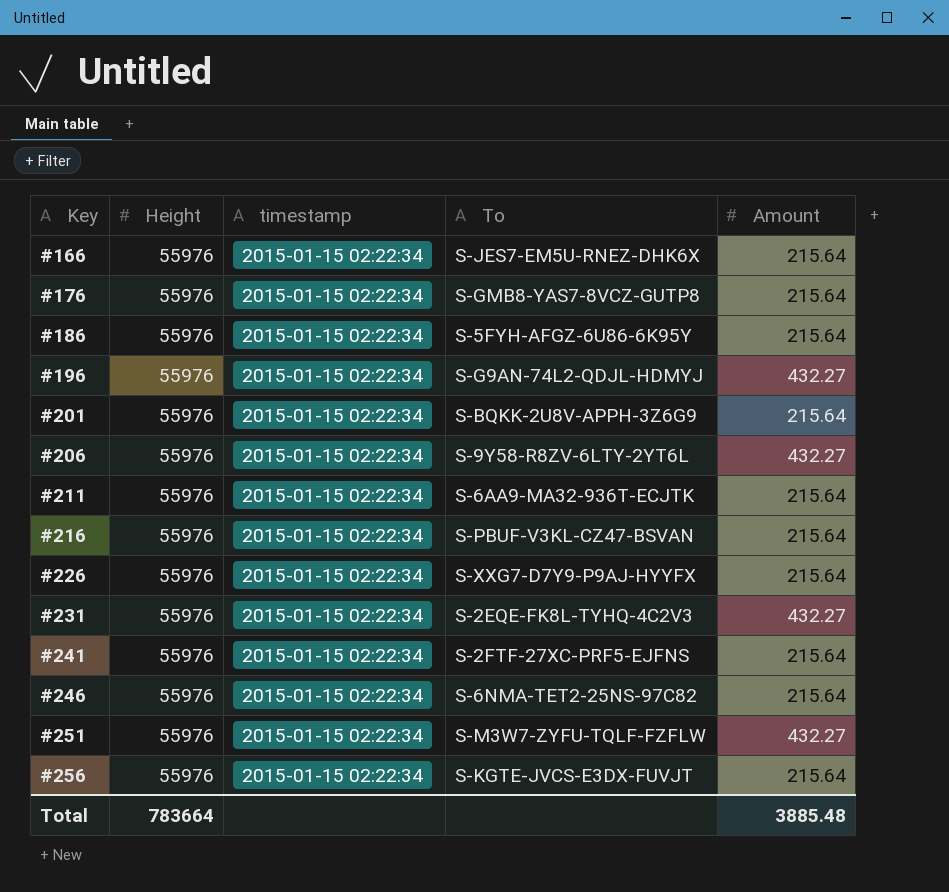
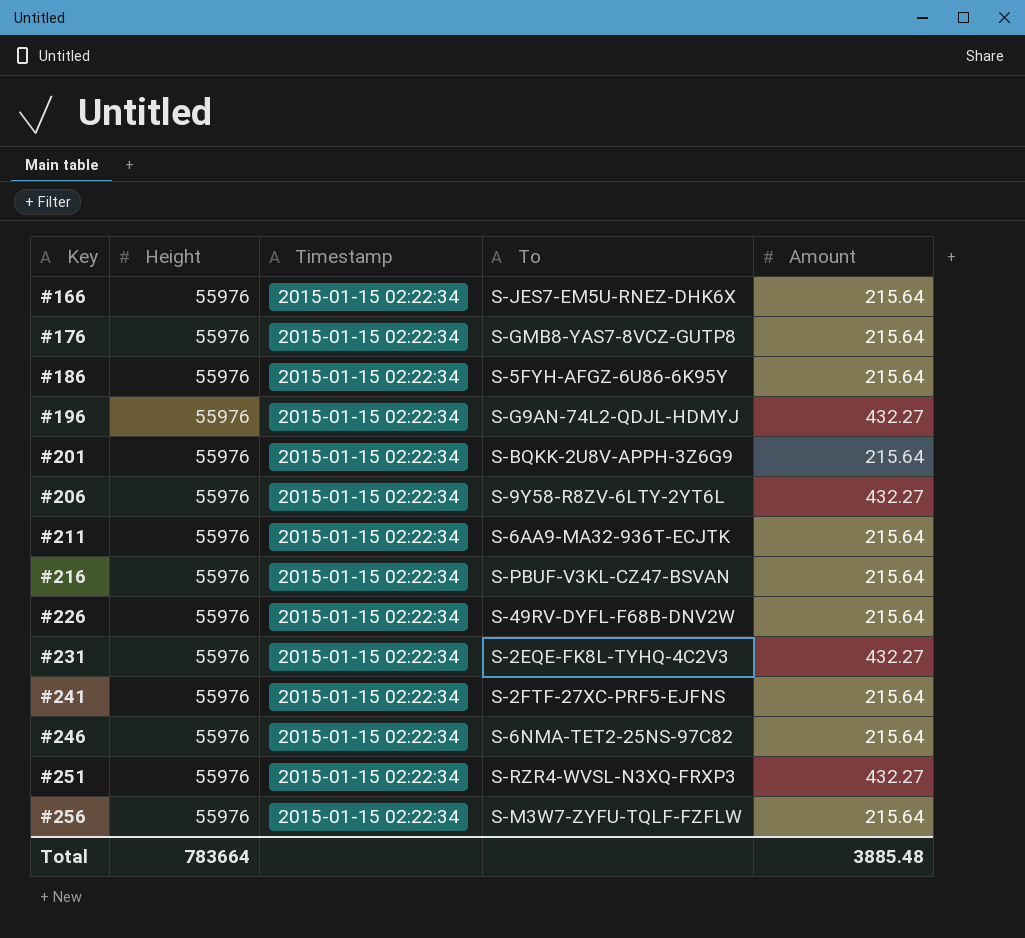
column name: timestamp -> Timestamp
#226 | To: S-XXG7-D7Y9-P9AJ-HYYFX -> S-49RV-DYFL-F68B-DNV2W
#251 | To: S-M3W7-ZYFU-TQLF-FZFLW -> S-RZR4-WVSL-N3XQ-FRXP3
#256 | To: S-KGTE-JVCS-E3DX-FUVJT -> S-M3W7-ZYFU-TQLF-FZFLW

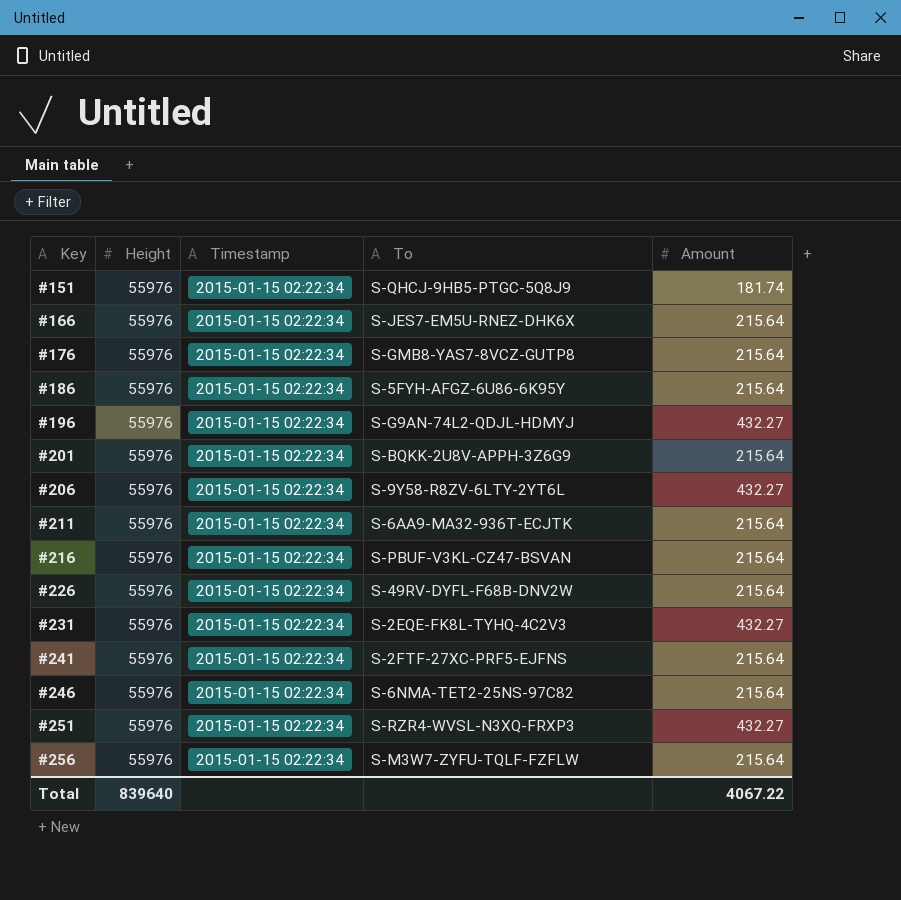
row #151: none -> 55976 | 2015-01-15 02:22:34 | S-QHCJ-9HB5-PTGC-5Q8J9 | 181.74
Total | Height: 783664 -> 839640
Total | Amount: 3885.48 -> 4067.22

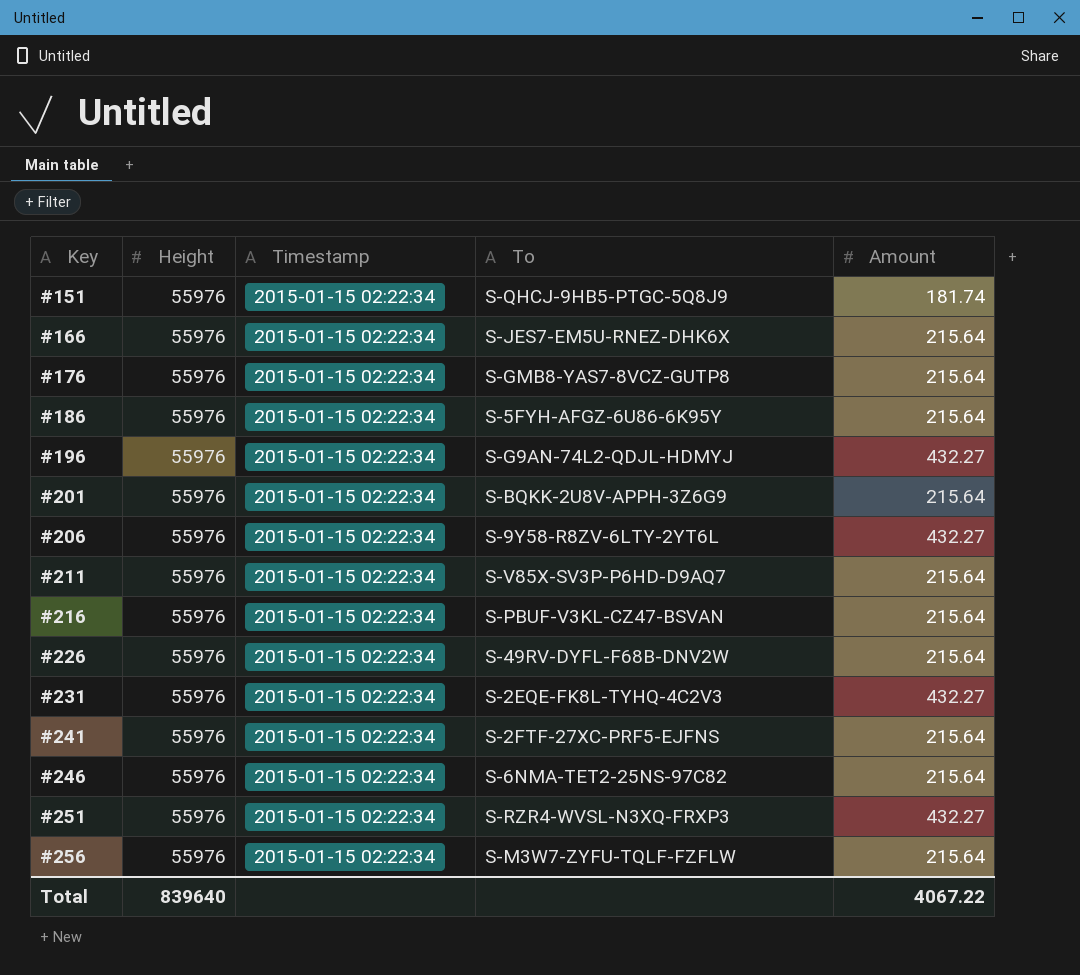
#211 | To: S-6AA9-MA32-936T-ECJTK -> S-V85X-SV3P-P6HD-D9AQ7

